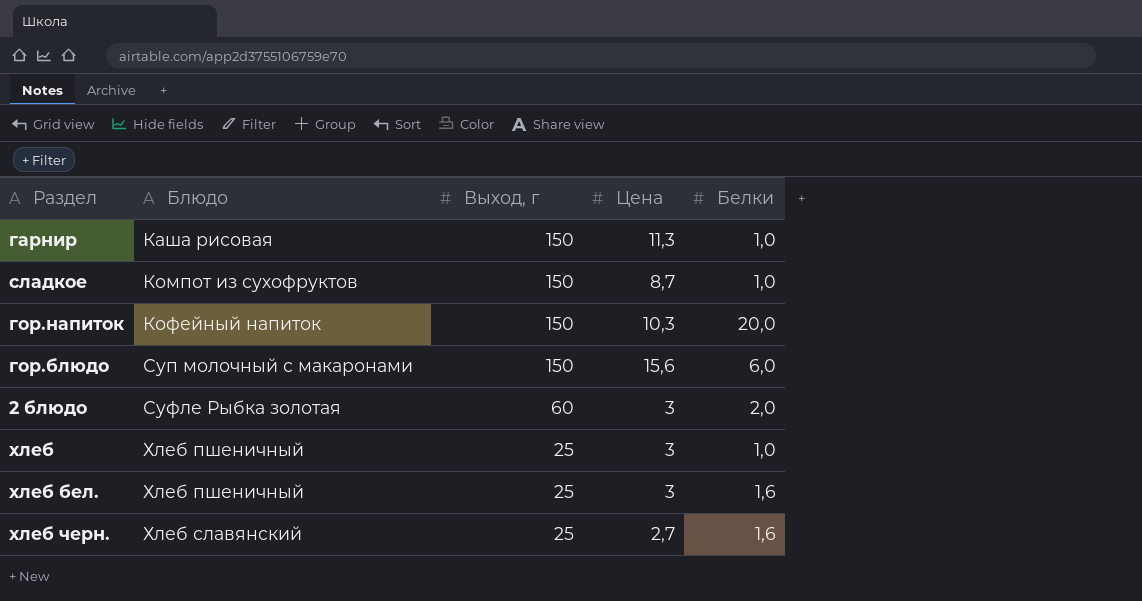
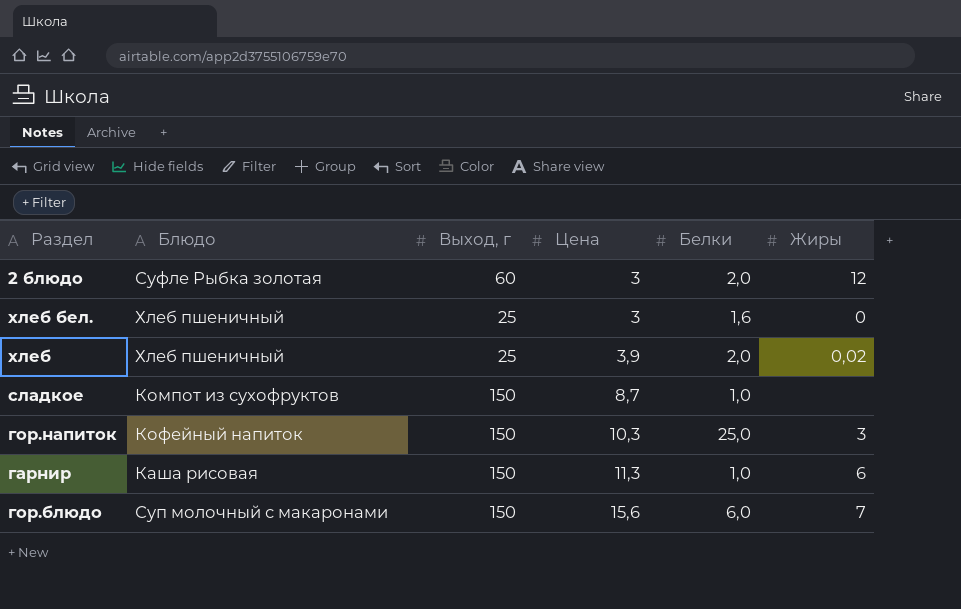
row order: Блюдо ascending -> Цена ascending
column Жиры | position: none -> 6
row хлеб черн.: Хлеб славянский | 25 | 2,7 | 1,6 -> none
хлеб | Цена: 3 -> 3,9
хлеб | Белки: 1,0 -> 2,0
гор.напиток | Белки: 20,0 -> 25,0

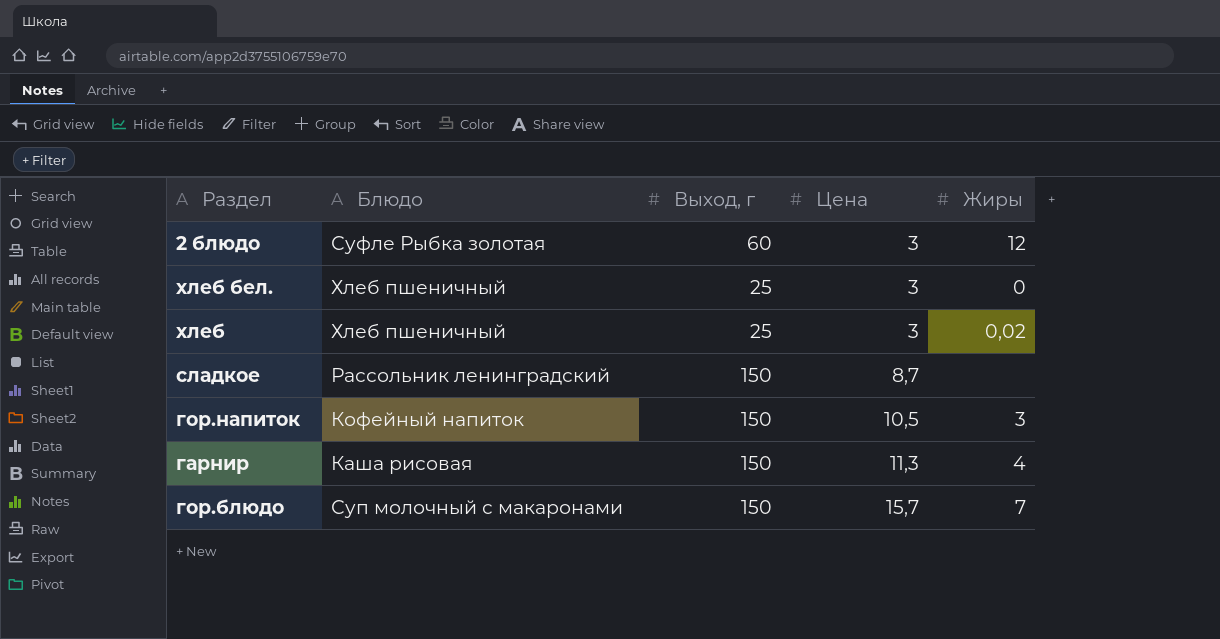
column Белки | position: 5 -> none
хлеб | Цена: 3,9 -> 3
сладкое | Блюдо: Компот из сухофруктов -> Рассольник ленинградский
гор.напиток | Цена: 10,3 -> 10,5
гарнир | Жиры: 6 -> 4
гор.блюдо | Цена: 15,6 -> 15,7

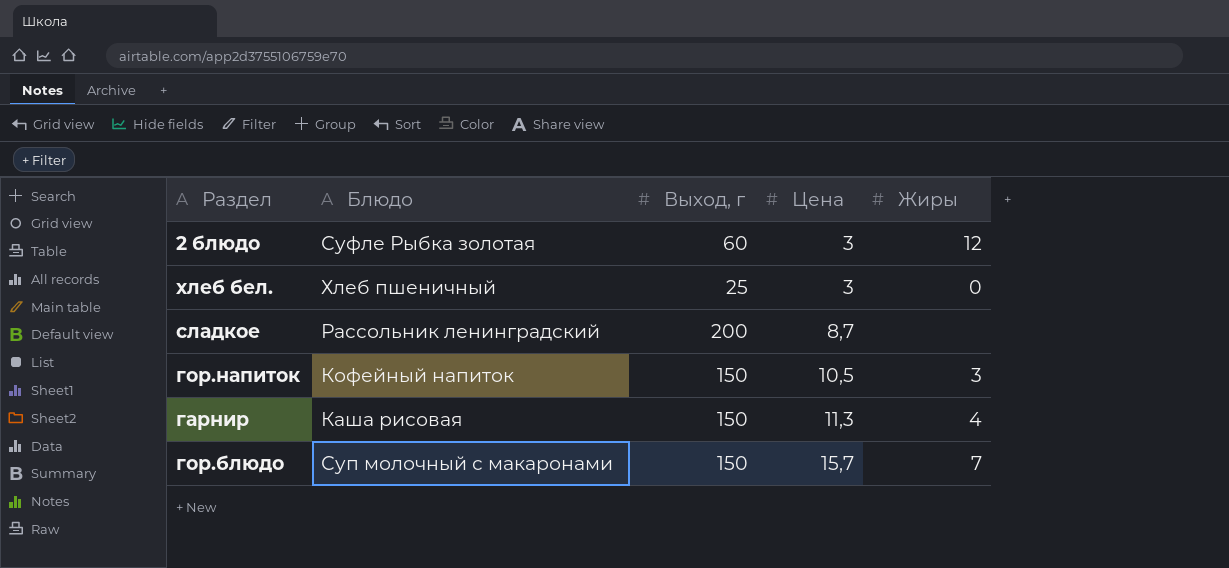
row хлеб: Хлеб пшеничный | 25 | 3 | 0,02 -> none
сладкое | Выход, г: 150 -> 200

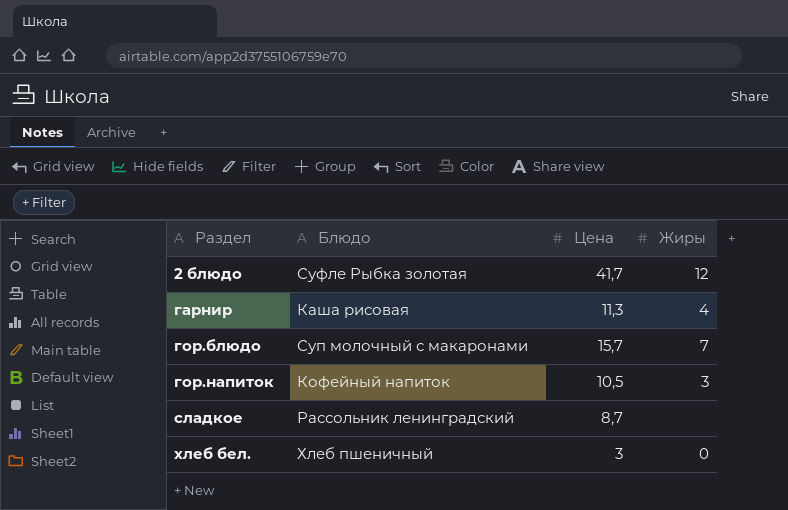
row order: Цена ascending -> Раздел ascending
column Выход, г | position: 3 -> none
2 блюдо | Цена: 3 -> 41,7

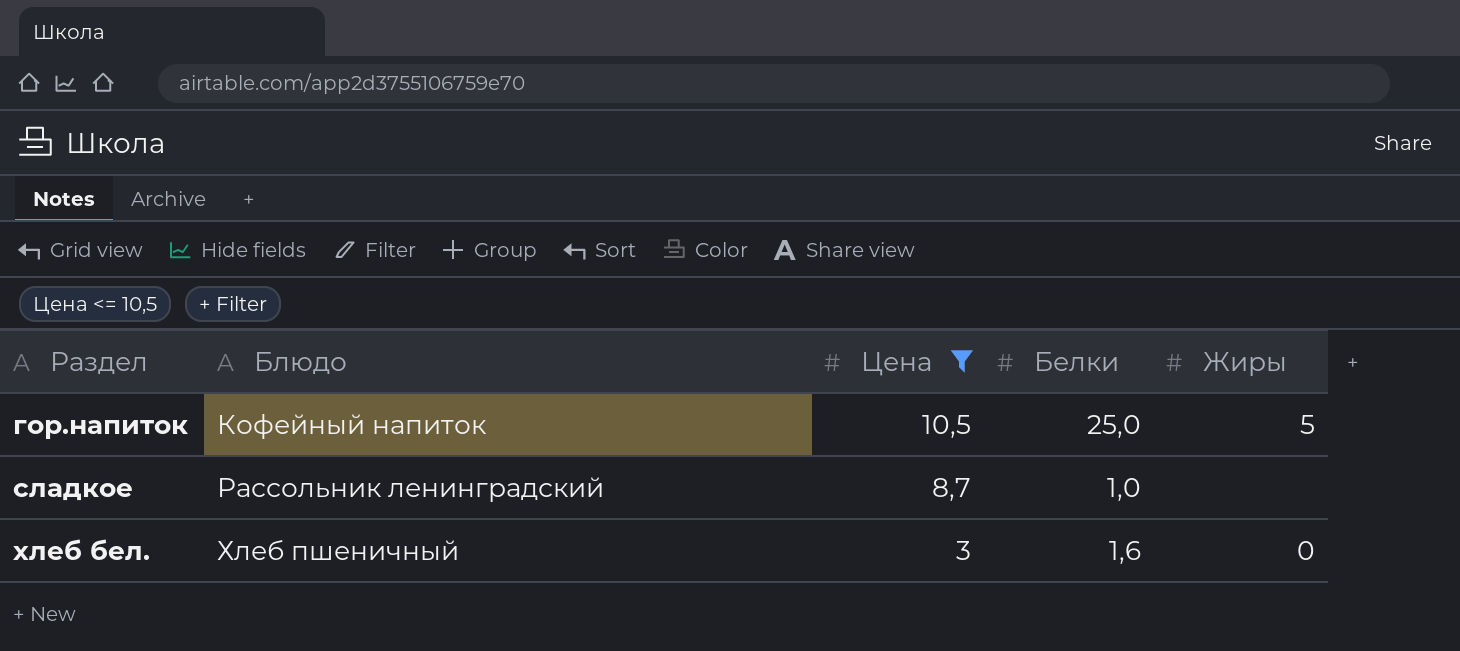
filter: none -> Цена <= 10,5
column Белки | position: none -> 4
гор.напиток | Жиры: 3 -> 5

